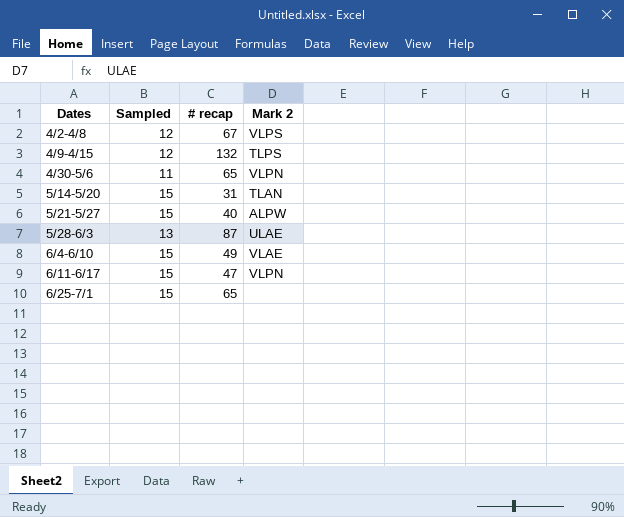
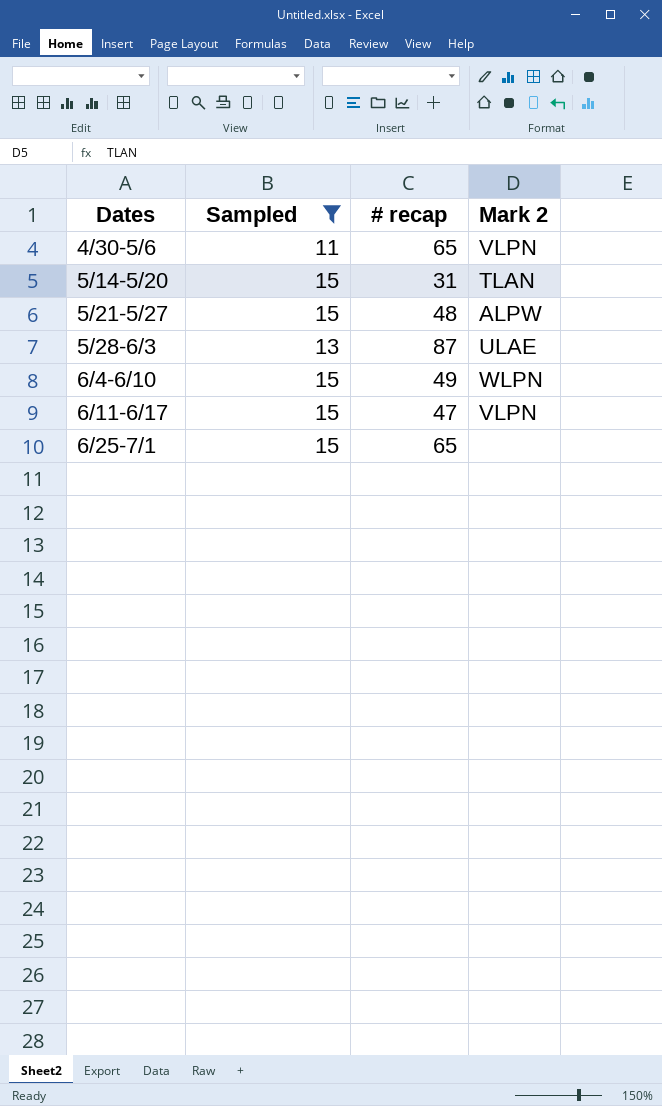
filter: none -> Sampled != 12
5/21-5/27 | # recap: 40 -> 48
6/4-6/10 | Mark 2: VLAE -> WLPN

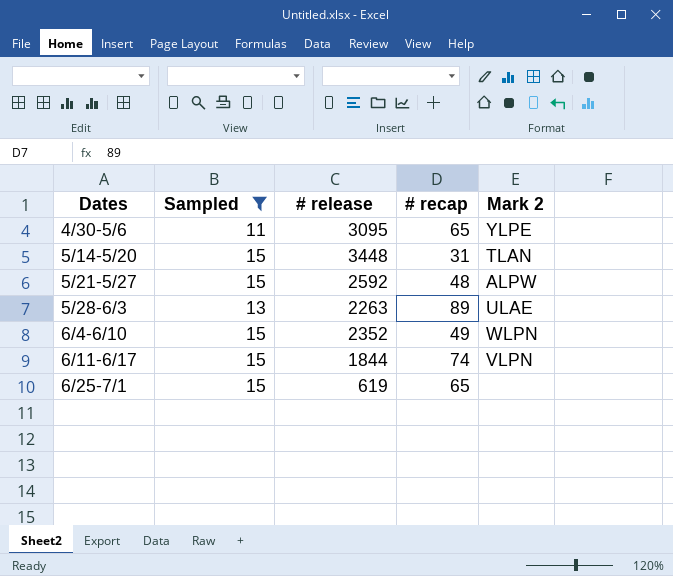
column # release | position: none -> 3
4/30-5/6 | Mark 2: VLPN -> YLPE
5/28-6/3 | # recap: 87 -> 89
6/11-6/17 | # recap: 47 -> 74

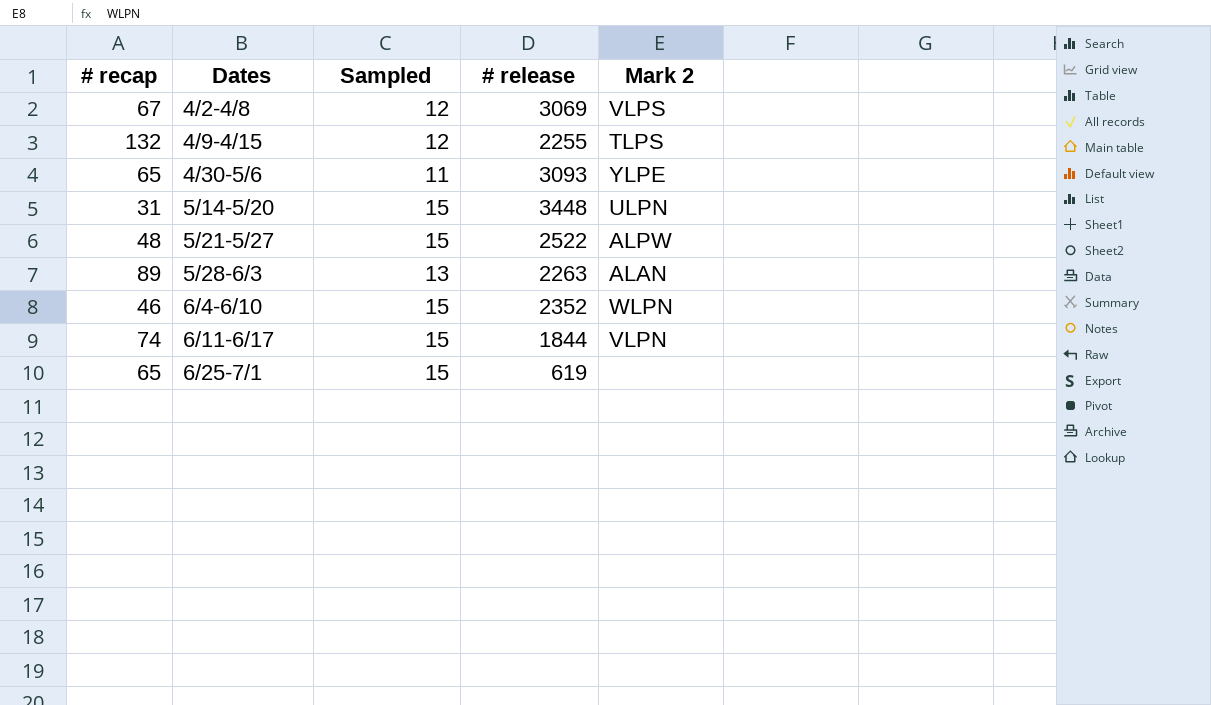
filter: Sampled != 12 -> none
column # recap | position: 4 -> 1
4/30-5/6 | # release: 3095 -> 3093
5/14-5/20 | Mark 2: TLAN -> ULPN
5/21-5/27 | # release: 2592 -> 2522
5/28-6/3 | Mark 2: ULAE -> ALAN
6/4-6/10 | # recap: 49 -> 46

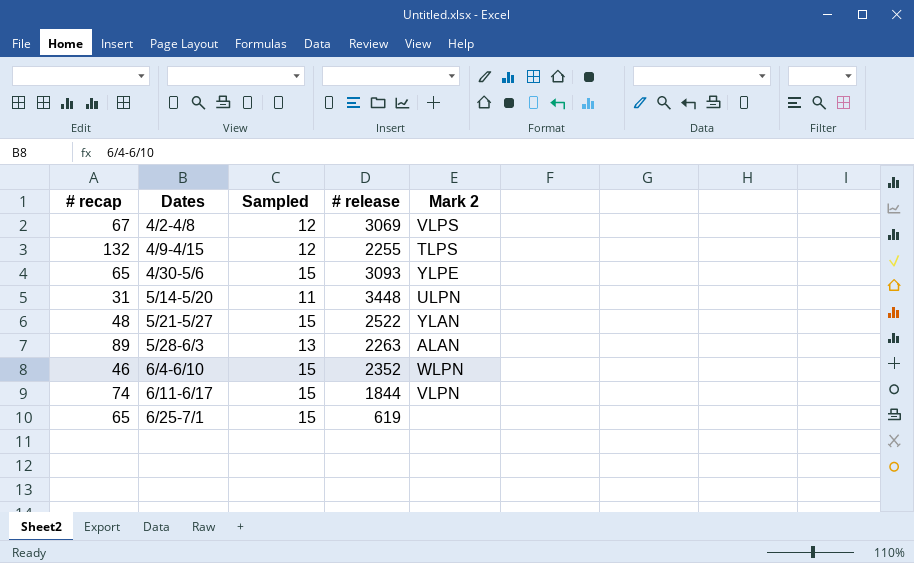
4/30-5/6 | Sampled: 11 -> 15
5/14-5/20 | Sampled: 15 -> 11
5/21-5/27 | Mark 2: ALPW -> YLAN

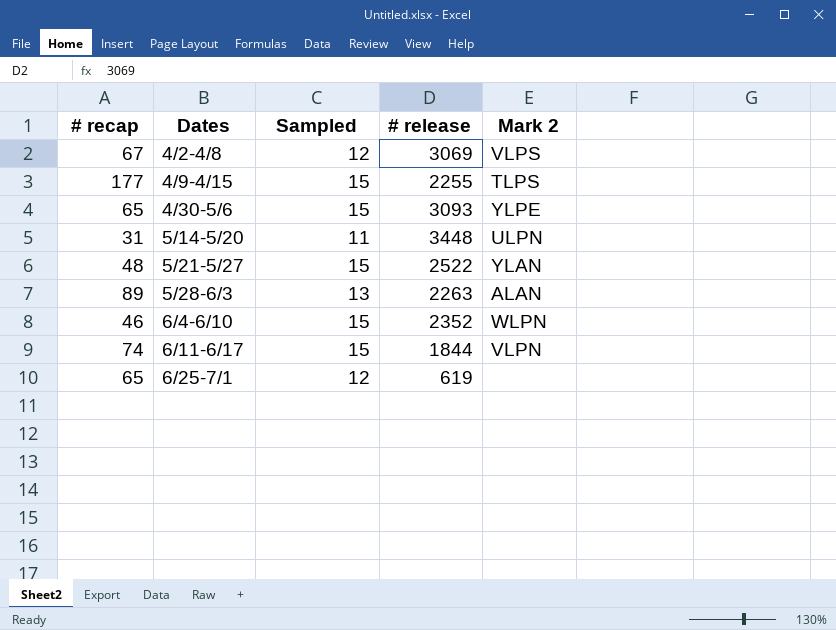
4/9-4/15 | # recap: 132 -> 177
4/9-4/15 | Sampled: 12 -> 15
6/25-7/1 | Sampled: 15 -> 12

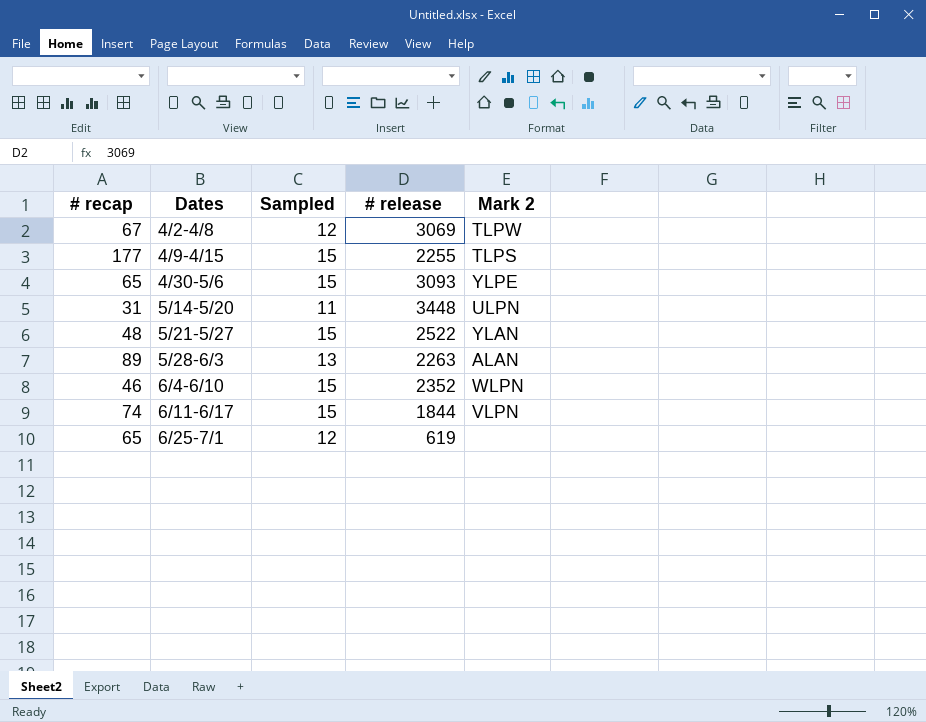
4/2-4/8 | Mark 2: VLPS -> TLPW

